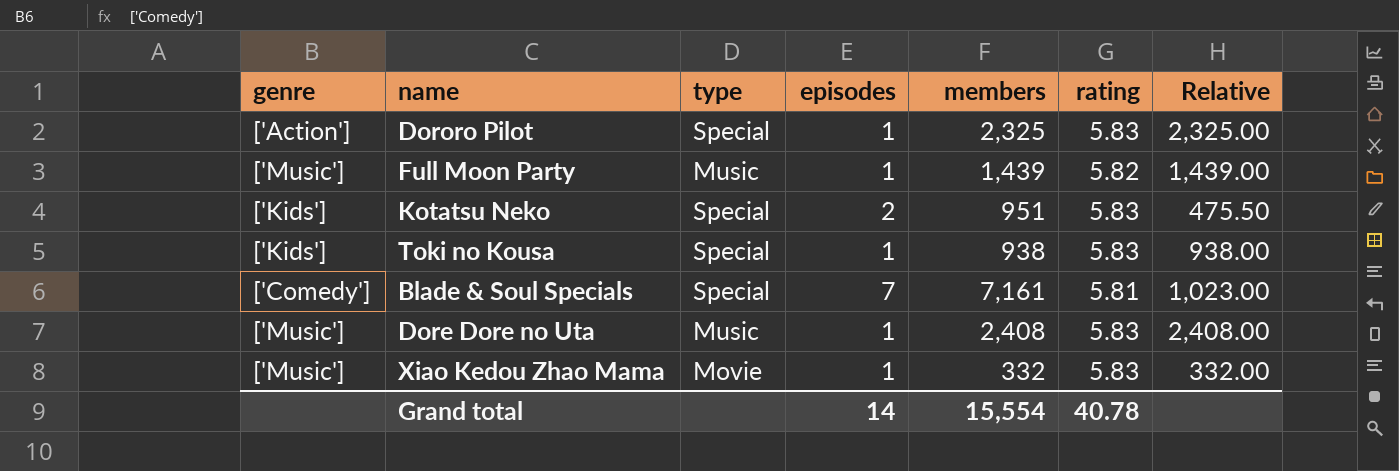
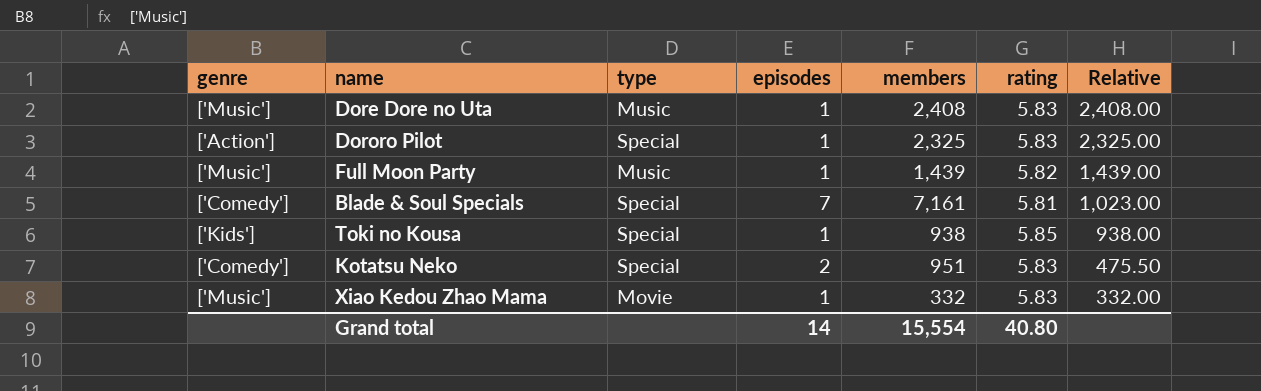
row order: none -> Relative descending
Toki no Kousa | rating: 5.83 -> 5.85
Kotatsu Neko | genre: ['Kids'] -> ['Comedy']
Grand total | rating: 40.78 -> 40.80

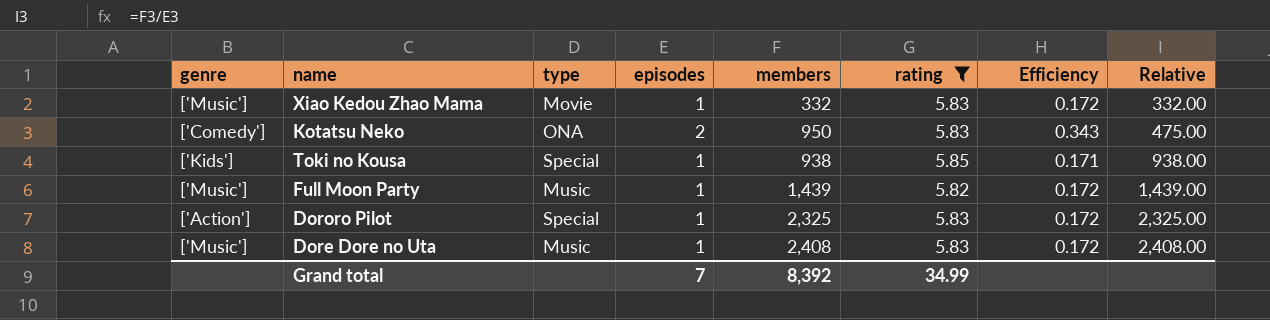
filter: none -> rating != 5.81
row order: Relative descending -> Relative ascending
column Efficiency | formula: none -> [episodes] / [rating]
Kotatsu Neko | type: Special -> ONA
Kotatsu Neko | members: 951 -> 950
Kotatsu Neko | Relative: 475.50 -> 475.00
Grand total | episodes: 14 -> 7
Grand total | members: 15,554 -> 8,392
Grand total | rating: 40.80 -> 34.99

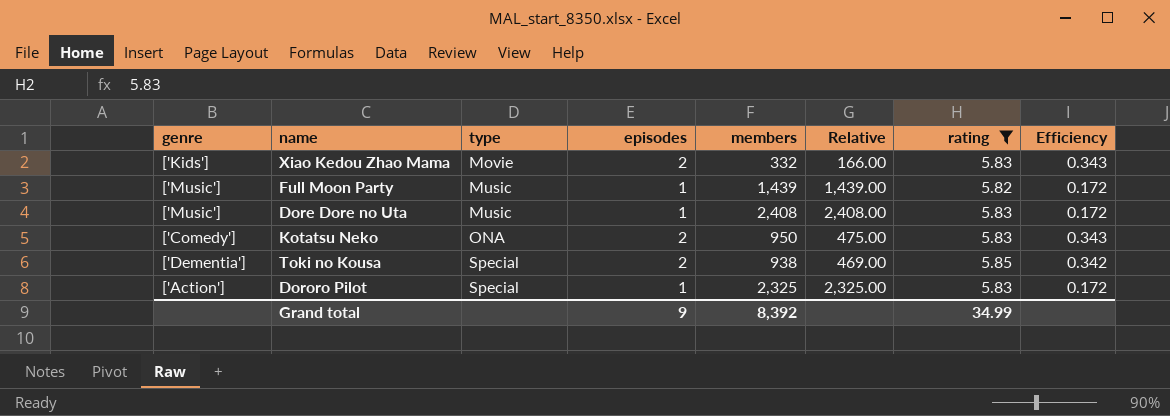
row order: Relative ascending -> type ascending
column Relative | position: 8 -> 6
Xiao Kedou Zhao Mama | genre: ['Music'] -> ['Kids']
Xiao Kedou Zhao Mama | episodes: 1 -> 2
Xiao Kedou Zhao Mama | Relative: 332.00 -> 166.00
Xiao Kedou Zhao Mama | Efficiency: 0.172 -> 0.343
Toki no Kousa | genre: ['Kids'] -> ['Dementia']
Toki no Kousa | episodes: 1 -> 2
Toki no Kousa | Relative: 938.00 -> 469.00
Toki no Kousa | Efficiency: 0.171 -> 0.342
Grand total | episodes: 7 -> 9

